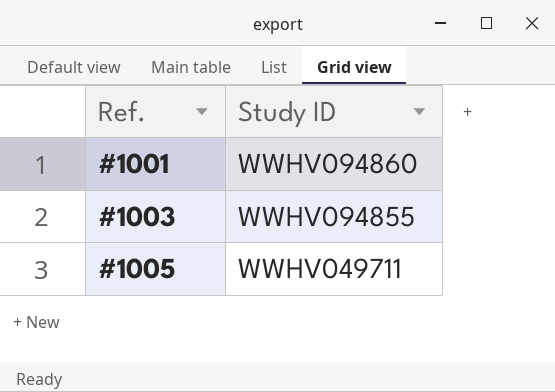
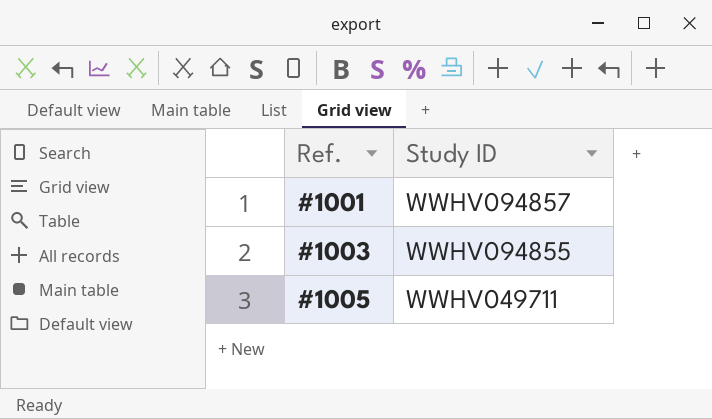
#1001 | Study ID: WWHV094860 -> WWHV094857

